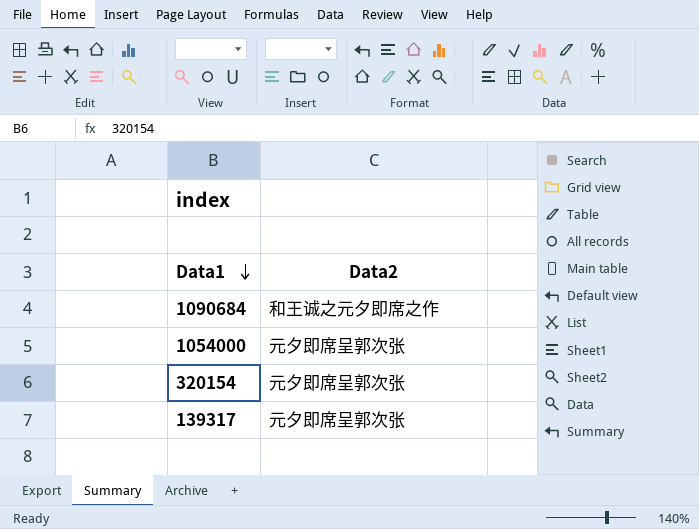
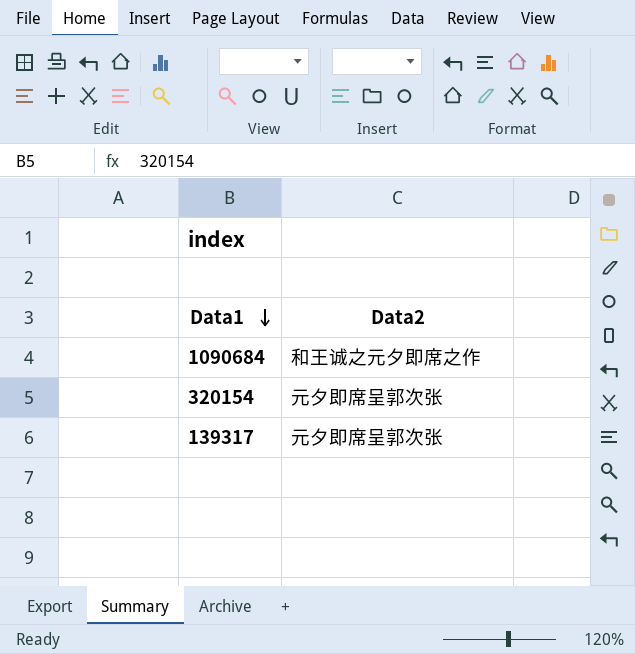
row 1054000: 元夕即席呈郭次张 -> none

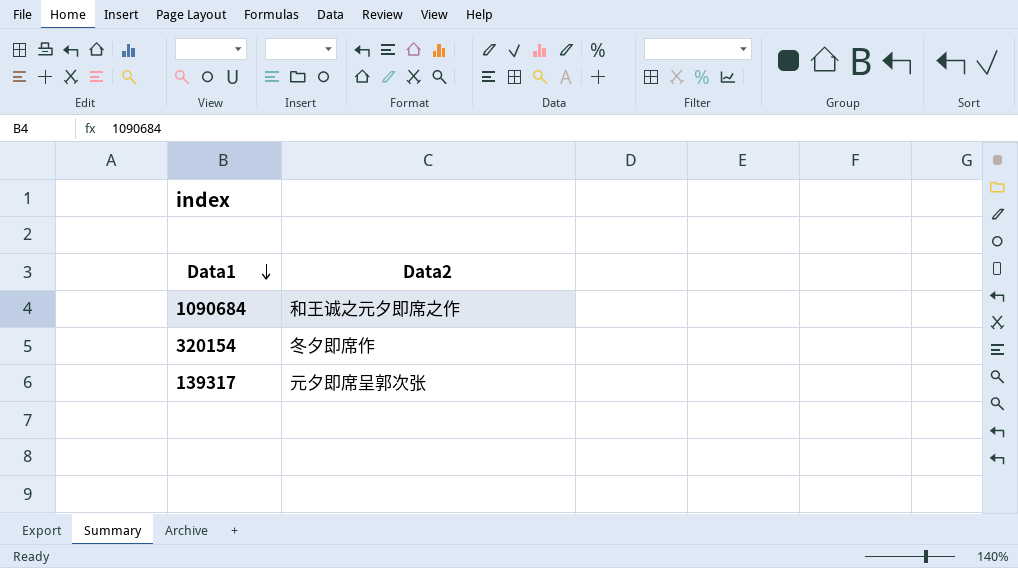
320154 | Data2: 元夕即席呈郭次张 -> 冬夕即席作

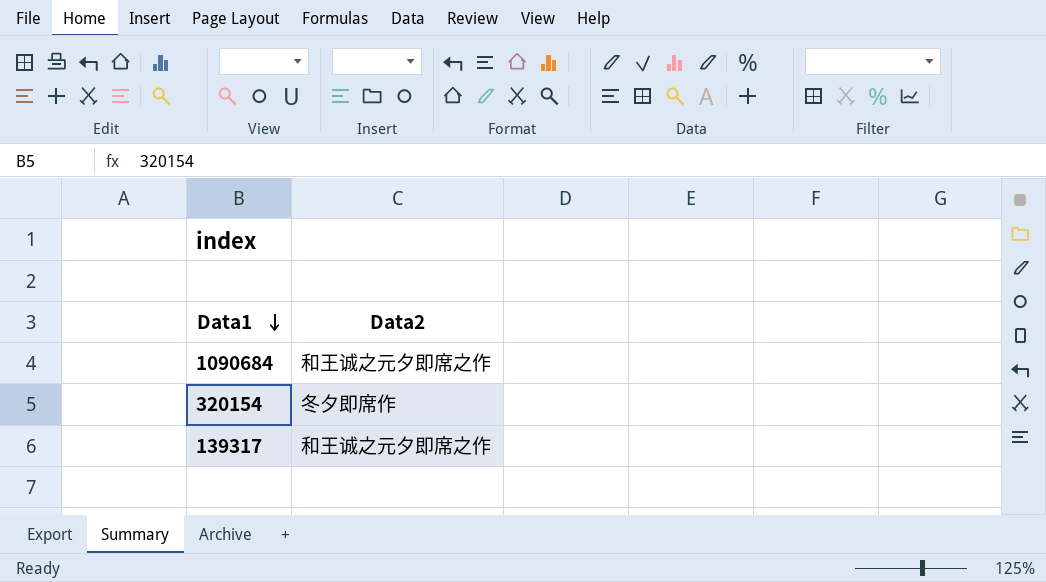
139317 | Data2: 元夕即席呈郭次张 -> 和王诚之元夕即席之作

